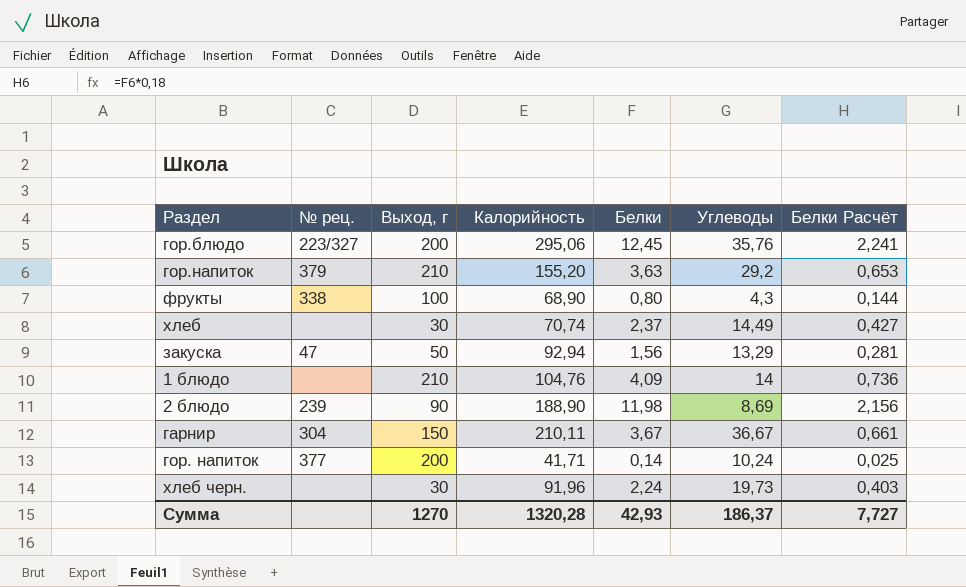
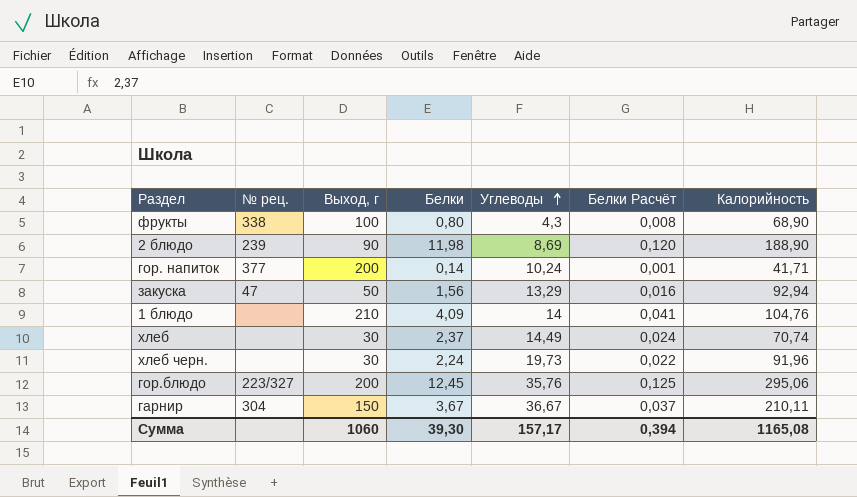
row order: none -> Углеводы ascending
column Белки Расчёт | formula: [Белки] * 0,18 -> [Белки] * 0,01
column Калорийность | position: 4 -> 7
row гор.напиток: 379 | 210 | 155,20 | 3,63 | 29,2 | 0,653 -> none
Сумма | Выход, г: 1270 -> 1060
Сумма | Белки: 42,93 -> 39,30
Сумма | Углеводы: 186,37 -> 157,17
Сумма | Белки Расчёт: 7,727 -> 0,394
Сумма | Калорийность: 1320,28 -> 1165,08

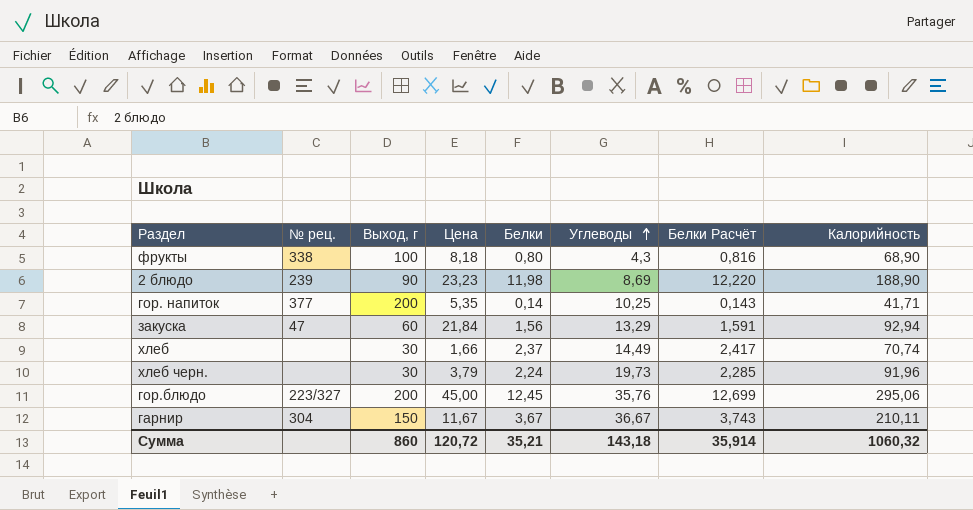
column Цена | position: none -> 4
column Белки Расчёт | formula: [Белки] * 0,01 -> [Белки] * 1,02
row 1 блюдо: none | 210 | 4,09 | 14 | 0,041 | 104,76 -> none
гор. напиток | Углеводы: 10,24 -> 10,25
закуска | Выход, г: 50 -> 60
Сумма | Выход, г: 1060 -> 860
Сумма | Белки: 39,30 -> 35,21
Сумма | Углеводы: 157,17 -> 143,18
Сумма | Белки Расчёт: 0,394 -> 35,914
Сумма | Калорийность: 1165,08 -> 1060,32

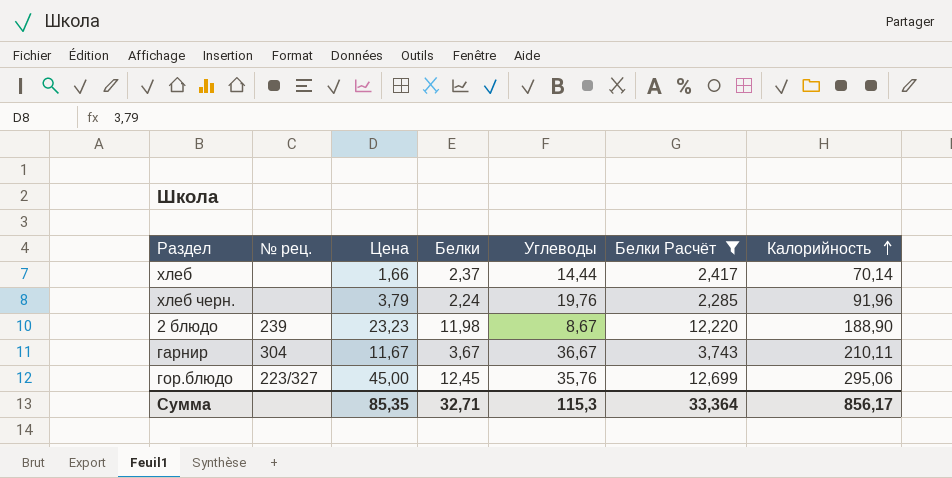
filter: none -> Белки Расчёт >= 2,285
row order: Углеводы ascending -> Калорийность ascending
column Выход, г | position: 3 -> none
хлеб | Углеводы: 14,49 -> 14,44
хлеб | Калорийность: 70,74 -> 70,14
хлеб черн. | Углеводы: 19,73 -> 19,76
2 блюдо | Углеводы: 8,69 -> 8,67
Сумма | Цена: 120,72 -> 85,35
Сумма | Белки: 35,21 -> 32,71
Сумма | Углеводы: 143,18 -> 115,3
Сумма | Белки Расчёт: 35,914 -> 33,364
Сумма | Калорийность: 1060,32 -> 856,17

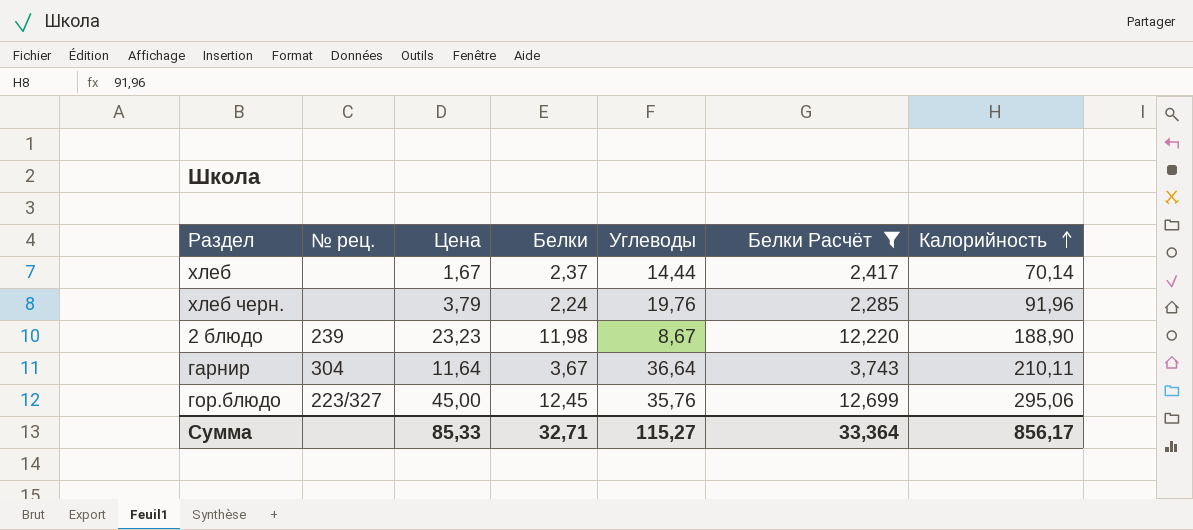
хлеб | Цена: 1,66 -> 1,67
гарнир | Цена: 11,67 -> 11,64
гарнир | Углеводы: 36,67 -> 36,64
Сумма | Цена: 85,35 -> 85,33
Сумма | Углеводы: 115,3 -> 115,27

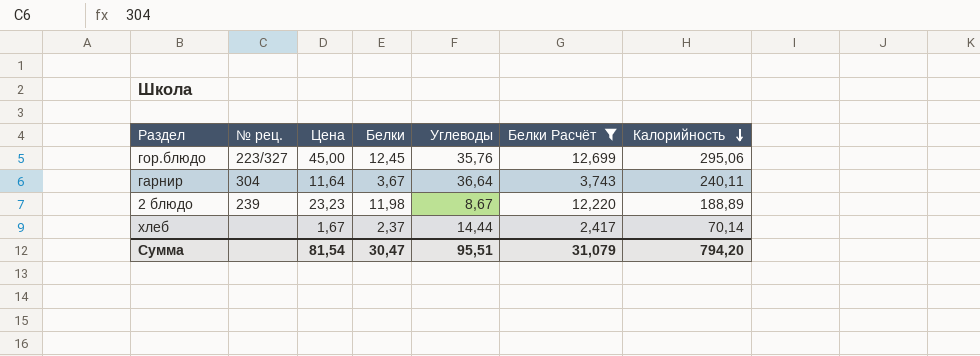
row order: Калорийность ascending -> Калорийность descending
row хлеб черн.: none | 3,79 | 2,24 | 19,76 | 2,285 | 91,96 -> none
гарнир | Калорийность: 210,11 -> 240,11
2 блюдо | Калорийность: 188,90 -> 188,89
Сумма | Цена: 85,33 -> 81,54
Сумма | Белки: 32,71 -> 30,47
Сумма | Углеводы: 115,27 -> 95,51
Сумма | Белки Расчёт: 33,364 -> 31,079
Сумма | Калорийность: 856,17 -> 794,20

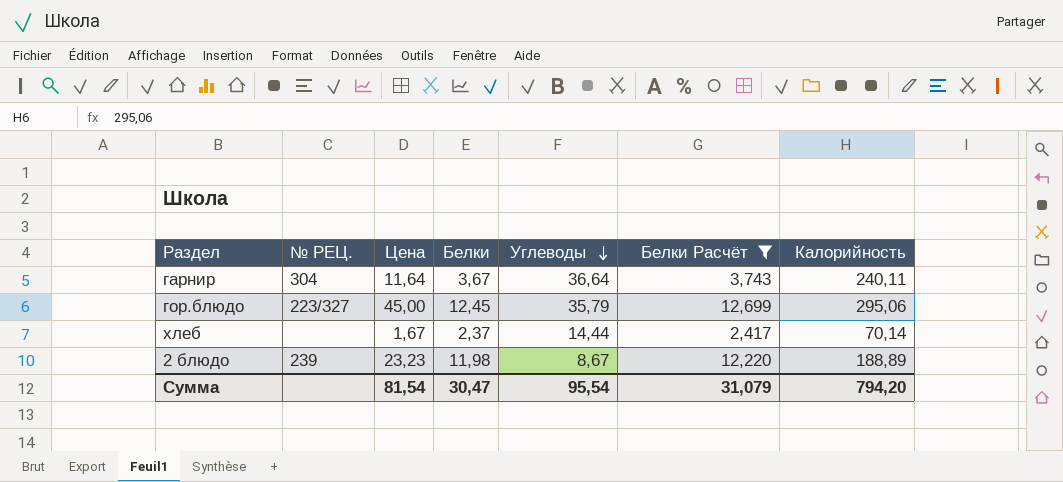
row order: Калорийность descending -> Углеводы descending
column name: № рец. -> № РЕЦ.
гор.блюдо | Углеводы: 35,76 -> 35,79
Сумма | Углеводы: 95,51 -> 95,54

